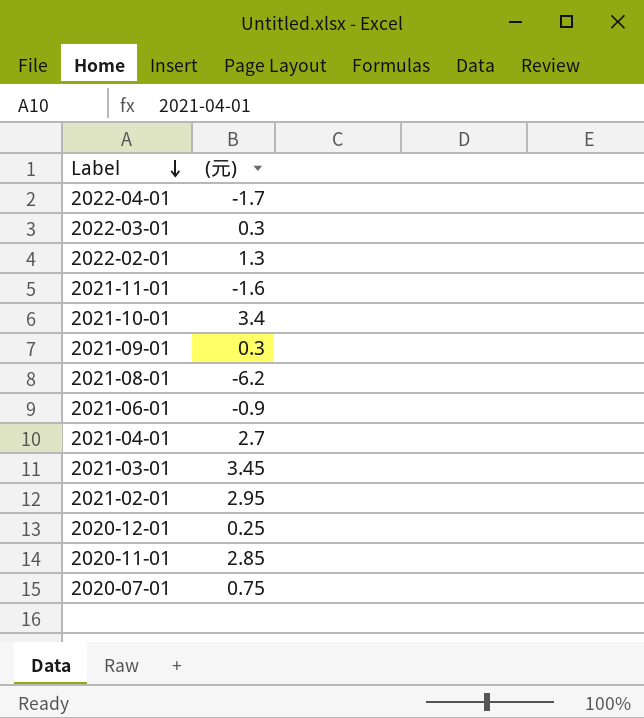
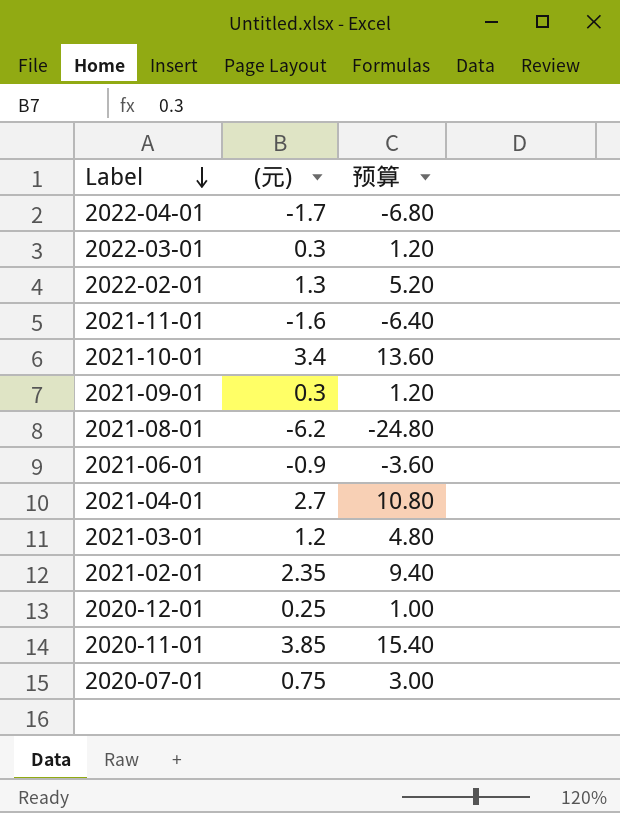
column 预算 | formula: none -> [(元)] * 4
2021-03-01 | (元): 3.45 -> 1.2
2021-02-01 | (元): 2.95 -> 2.35
2020-11-01 | (元): 2.85 -> 3.85

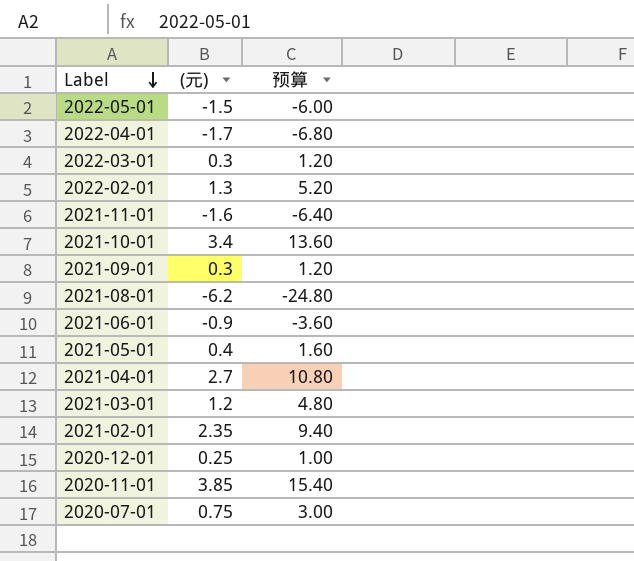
row 2022-05-01: none -> -1.5 | -6.00
row 2021-05-01: none -> 0.4 | 1.60

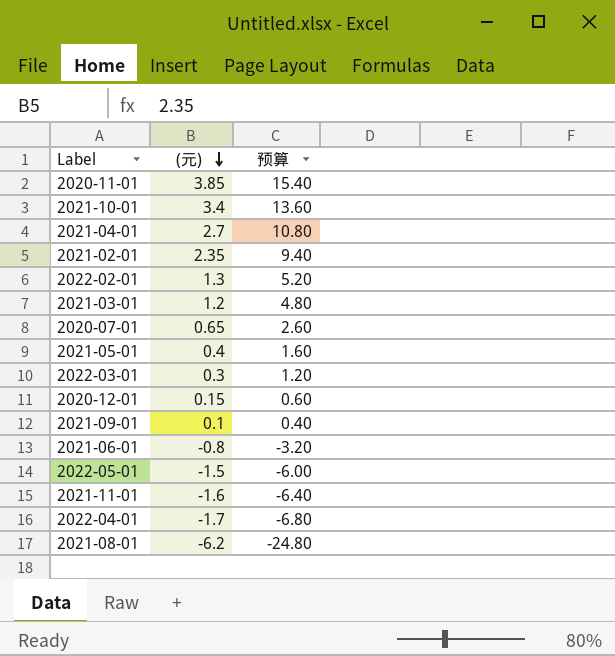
row order: Label descending -> (元) descending
2020-07-01 | (元): 0.75 -> 0.65
2020-07-01 | 预算: 3.00 -> 2.60
2020-12-01 | (元): 0.25 -> 0.15
2020-12-01 | 预算: 1.00 -> 0.60
2021-09-01 | (元): 0.3 -> 0.1
2021-09-01 | 预算: 1.20 -> 0.40
2021-06-01 | (元): -0.9 -> -0.8
2021-06-01 | 预算: -3.60 -> -3.20

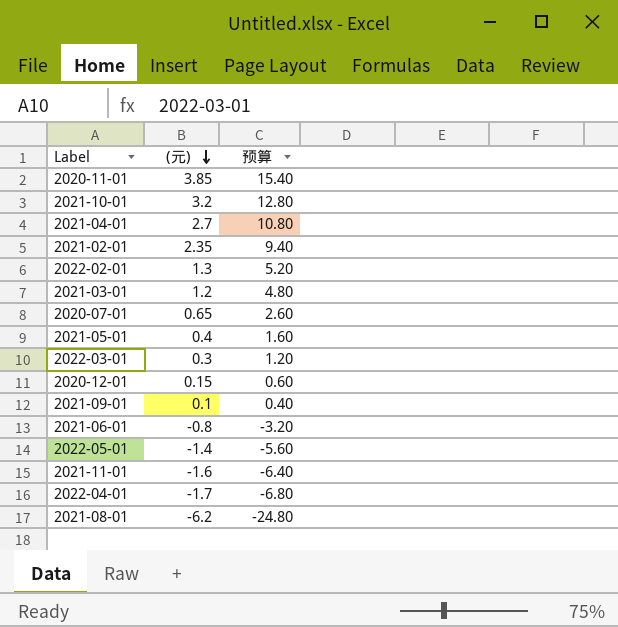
2021-10-01 | (元): 3.4 -> 3.2
2021-10-01 | 预算: 13.60 -> 12.80
2022-05-01 | (元): -1.5 -> -1.4
2022-05-01 | 预算: -6.00 -> -5.60

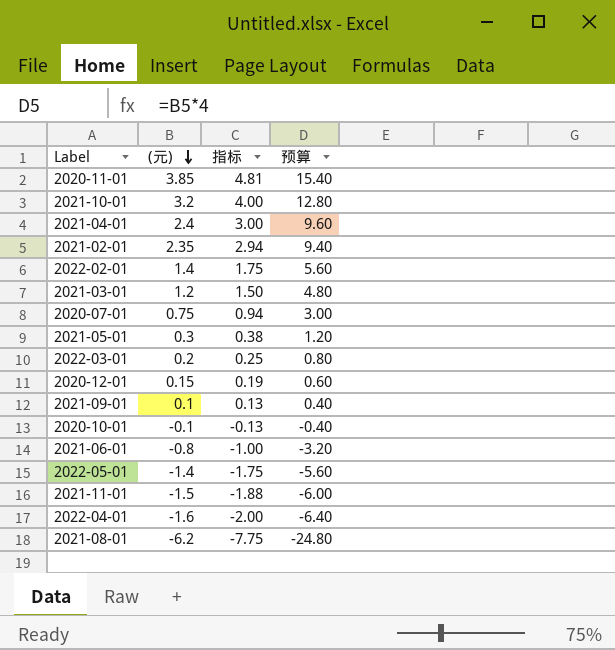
column 指标 | formula: none -> [(元)] * 1.25
2021-04-01 | (元): 2.7 -> 2.4
2021-04-01 | 预算: 10.80 -> 9.60
2022-02-01 | (元): 1.3 -> 1.4
2022-02-01 | 预算: 5.20 -> 5.60
2020-07-01 | (元): 0.65 -> 0.75
2020-07-01 | 预算: 2.60 -> 3.00
2021-05-01 | (元): 0.4 -> 0.3
2021-05-01 | 预算: 1.60 -> 1.20
2022-03-01 | (元): 0.3 -> 0.2
2022-03-01 | 预算: 1.20 -> 0.80
row 2020-10-01: none -> -0.1 | -0.13 | -0.40
2021-11-01 | (元): -1.6 -> -1.5
2021-11-01 | 预算: -6.40 -> -6.00
2022-04-01 | (元): -1.7 -> -1.6
2022-04-01 | 预算: -6.80 -> -6.40

